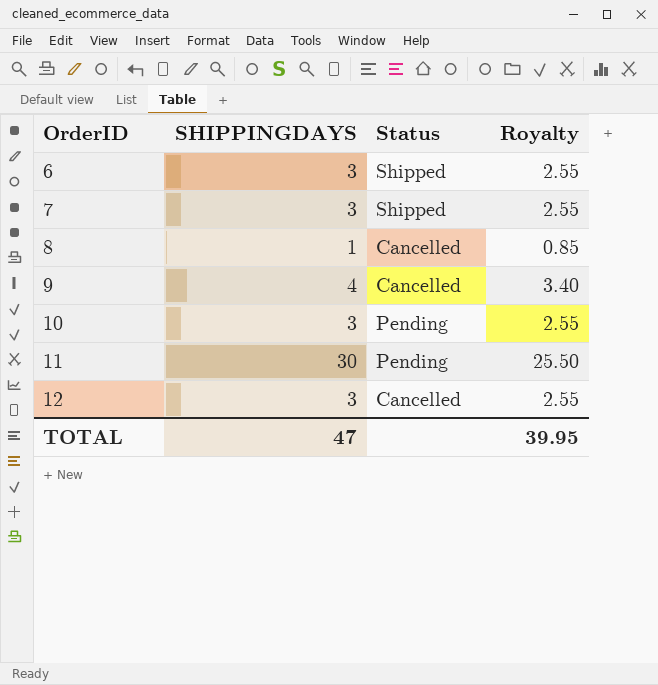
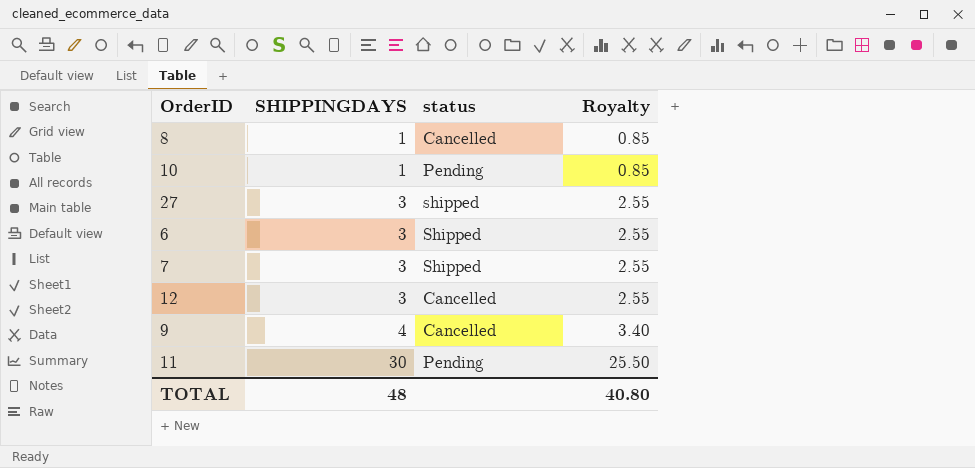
row order: OrderID ascending -> SHIPPINGDAYS ascending
column name: Status -> status
10 | SHIPPINGDAYS: 3 -> 1
10 | Royalty: 2.55 -> 0.85
row 27: none -> 3 | shipped | 2.55
TOTAL | SHIPPINGDAYS: 47 -> 48
TOTAL | Royalty: 39.95 -> 40.80

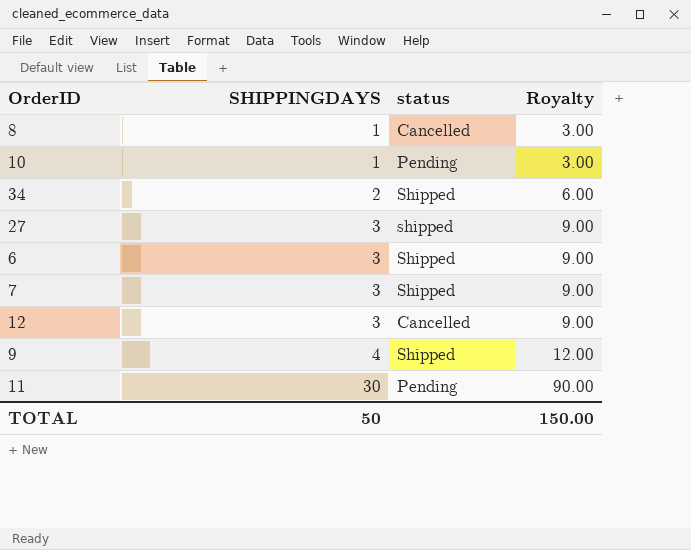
column Royalty | formula: [SHIPPINGDAYS] * 0.85 -> [SHIPPINGDAYS] * 3
row 34: none -> 2 | Shipped | 6.00
9 | status: Cancelled -> Shipped
TOTAL | SHIPPINGDAYS: 48 -> 50
TOTAL | Royalty: 40.80 -> 150.00

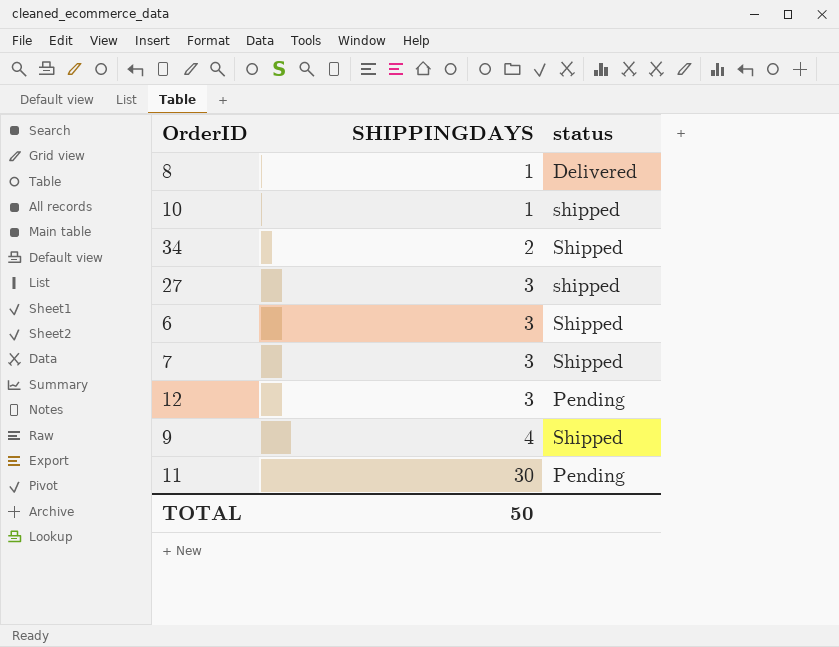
column Royalty | formula: [SHIPPINGDAYS] * 3 -> none
8 | status: Cancelled -> Delivered
10 | status: Pending -> shipped
12 | status: Cancelled -> Pending

